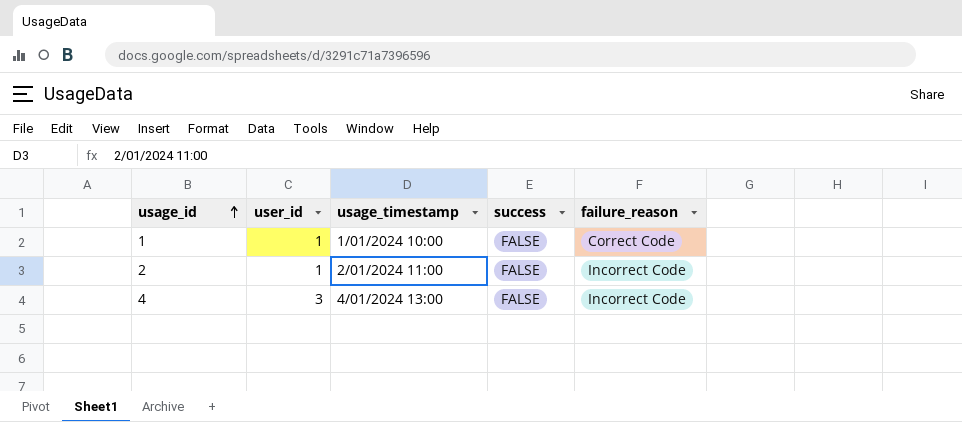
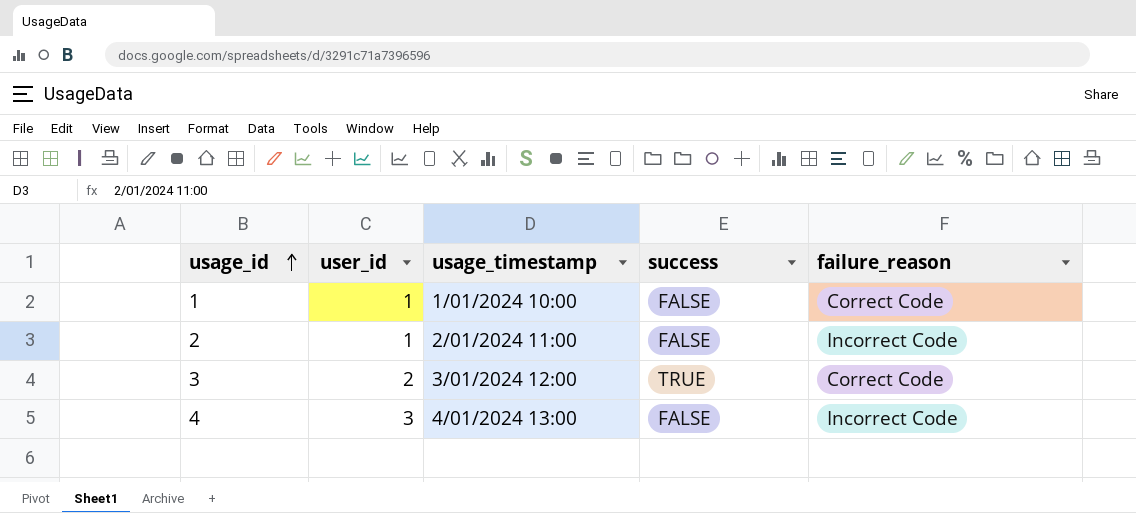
row 3: none -> 2 | 3/01/2024 12:00 | TRUE | Correct Code

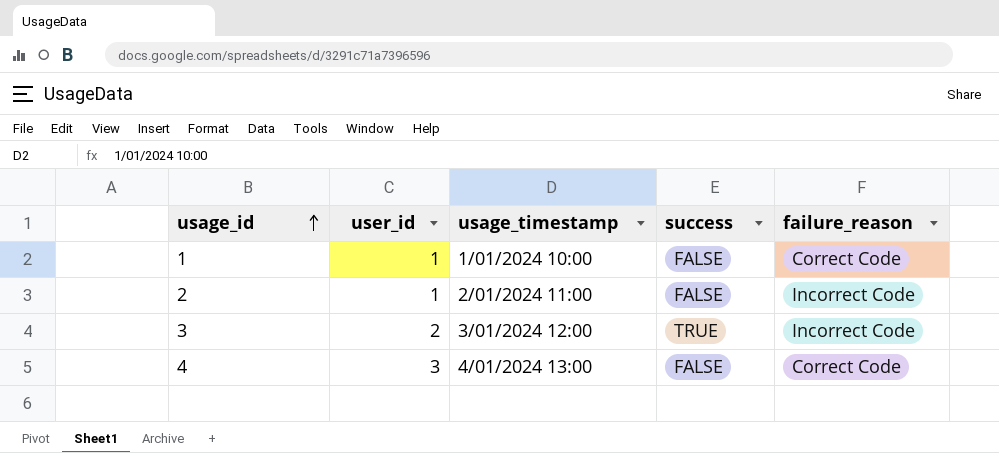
3 | failure_reason: Correct Code -> Incorrect Code
4 | failure_reason: Incorrect Code -> Correct Code

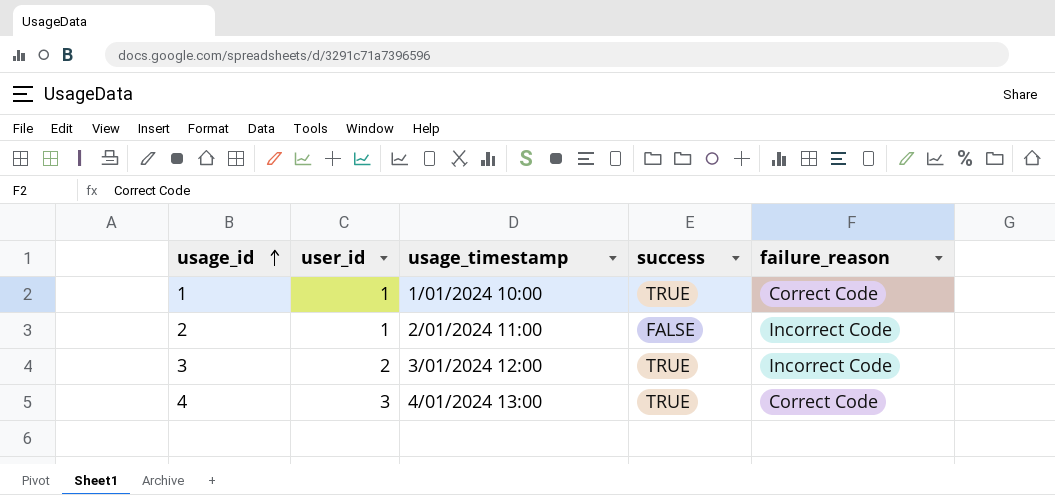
1 | success: FALSE -> TRUE
4 | success: FALSE -> TRUE

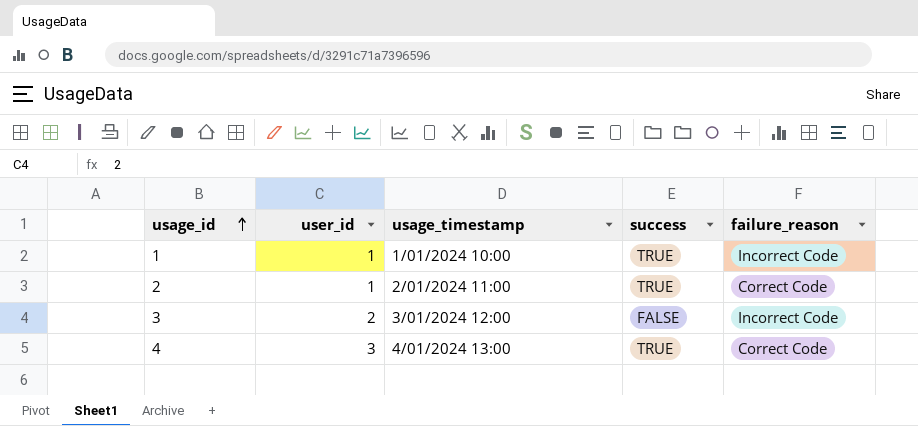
1 | failure_reason: Correct Code -> Incorrect Code
2 | success: FALSE -> TRUE
2 | failure_reason: Incorrect Code -> Correct Code
3 | success: TRUE -> FALSE

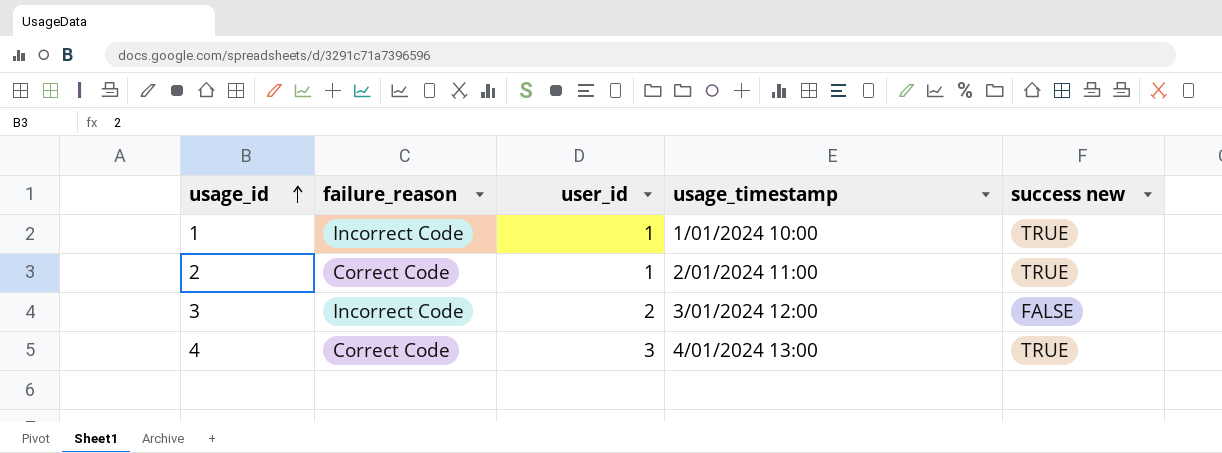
column failure_reason | position: 5 -> 2
column name: success -> success new

